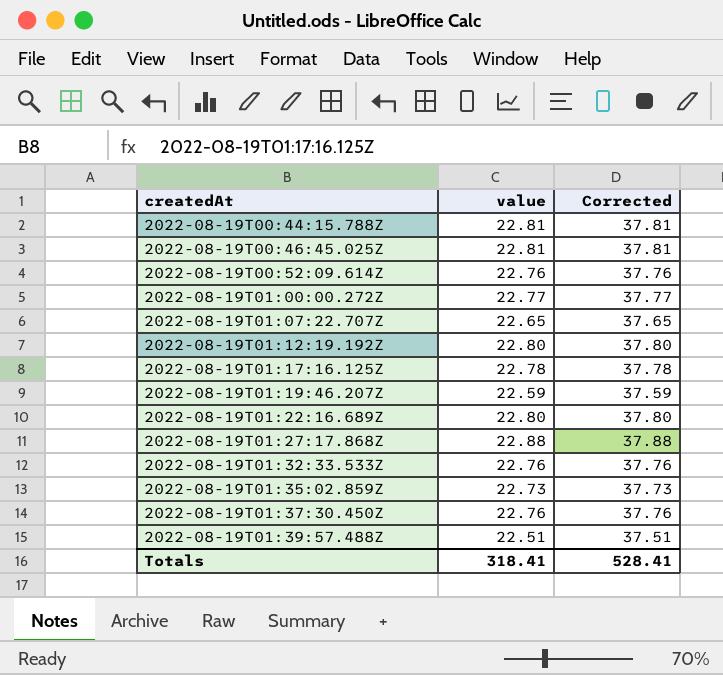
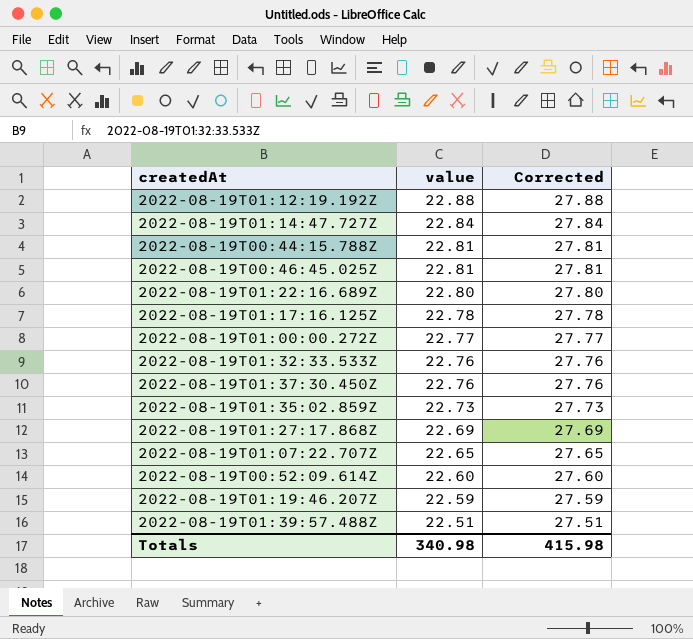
row order: createdAt ascending -> value descending
column Corrected | formula: [value] + 15 -> [value] + 5
2022-08-19T01:12:19.192Z | value: 22.80 -> 22.88
row 2022-08-19T01:14:47.727Z: none -> 22.84 | 27.84
2022-08-19T01:27:17.868Z | value: 22.88 -> 22.69
2022-08-19T00:52:09.614Z | value: 22.76 -> 22.60
Totals | value: 318.41 -> 340.98
Totals | Corrected: 528.41 -> 415.98

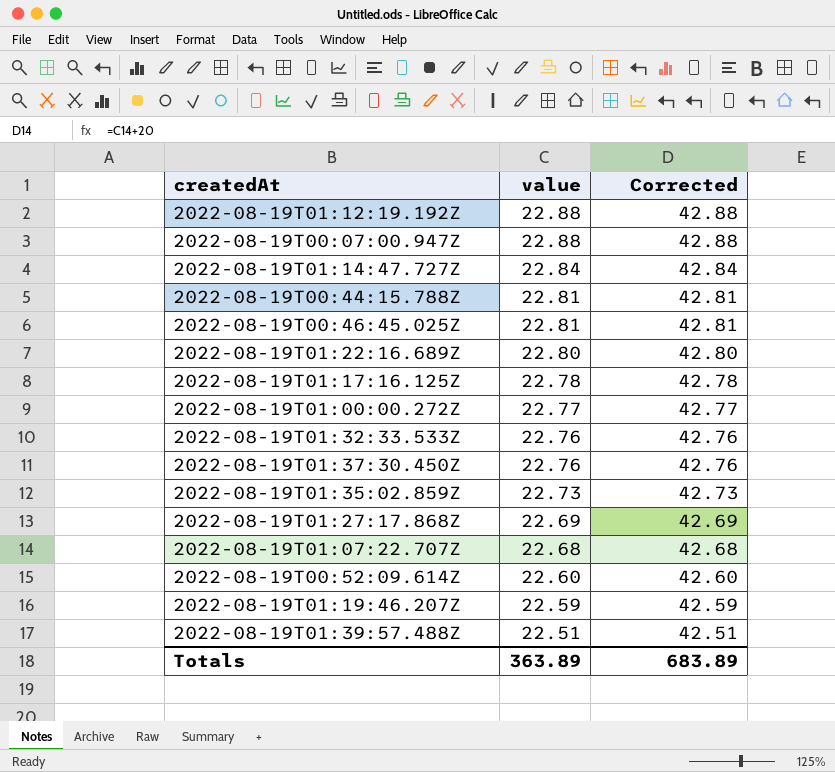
column Corrected | formula: [value] + 5 -> [value] + 20
row 2022-08-19T00:07:00.947Z: none -> 22.88 | 42.88
2022-08-19T01:07:22.707Z | value: 22.65 -> 22.68
Totals | value: 340.98 -> 363.89
Totals | Corrected: 415.98 -> 683.89

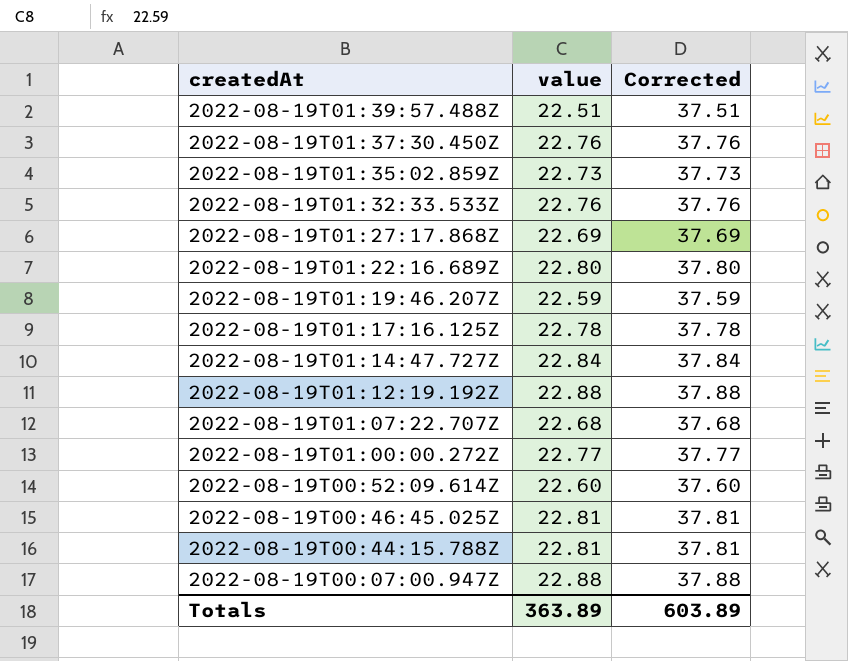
row order: value descending -> createdAt descending
column Corrected | formula: [value] + 20 -> [value] + 15
Totals | Corrected: 683.89 -> 603.89

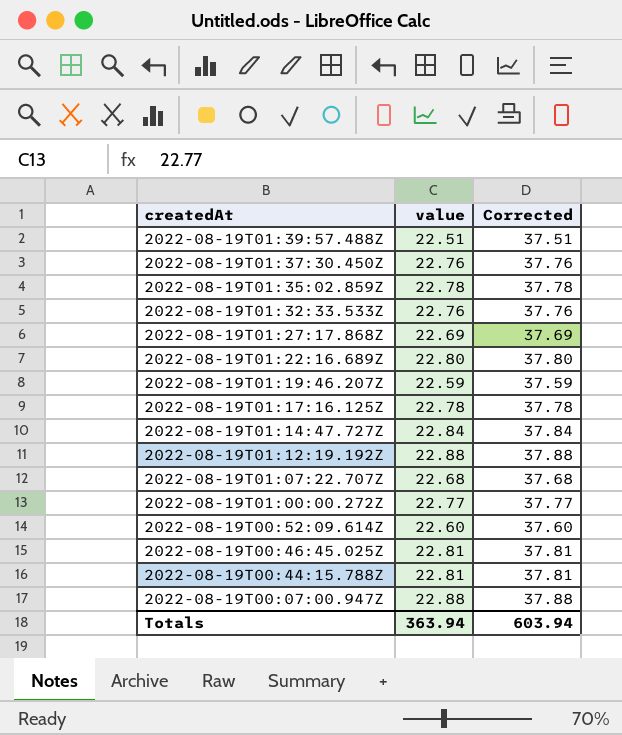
2022-08-19T01:35:02.859Z | value: 22.73 -> 22.78
2022-08-19T01:35:02.859Z | Corrected: 37.73 -> 37.78
Totals | value: 363.89 -> 363.94
Totals | Corrected: 603.89 -> 603.94

